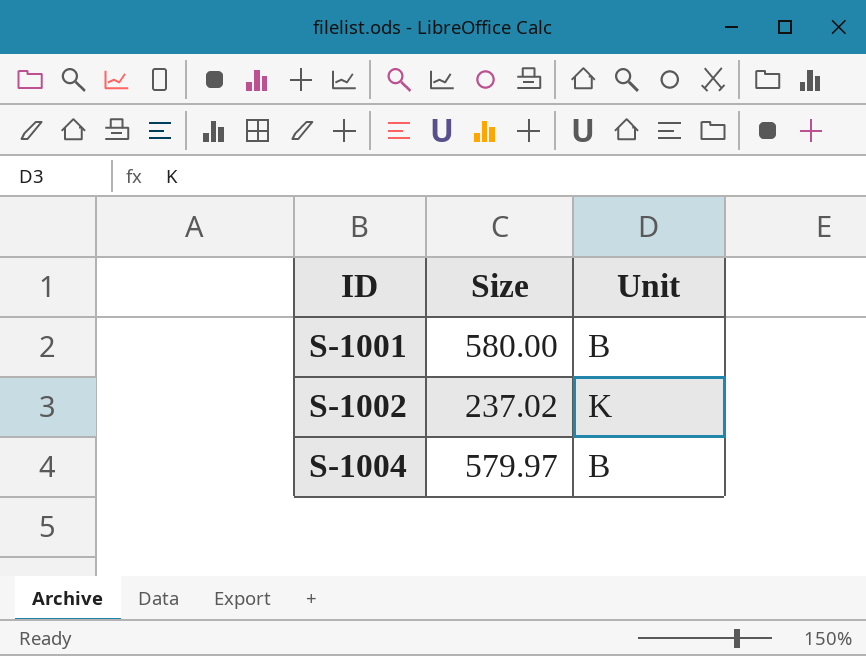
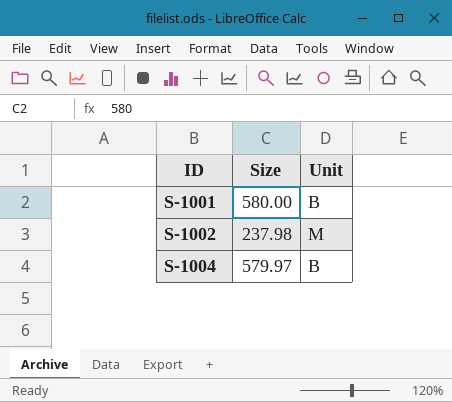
S-1002 | Size: 237.02 -> 237.98
S-1002 | Unit: K -> M

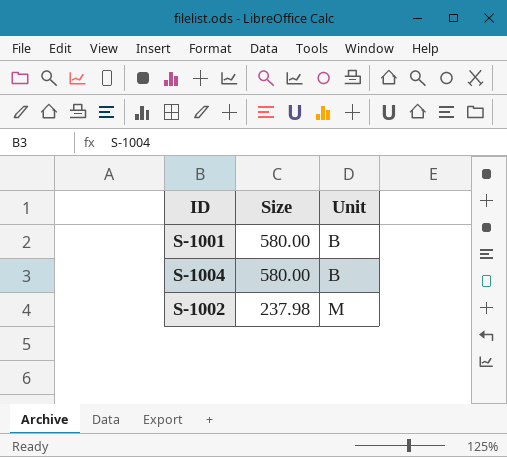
row order: ID ascending -> Size descending
S-1004 | Size: 579.97 -> 580.00

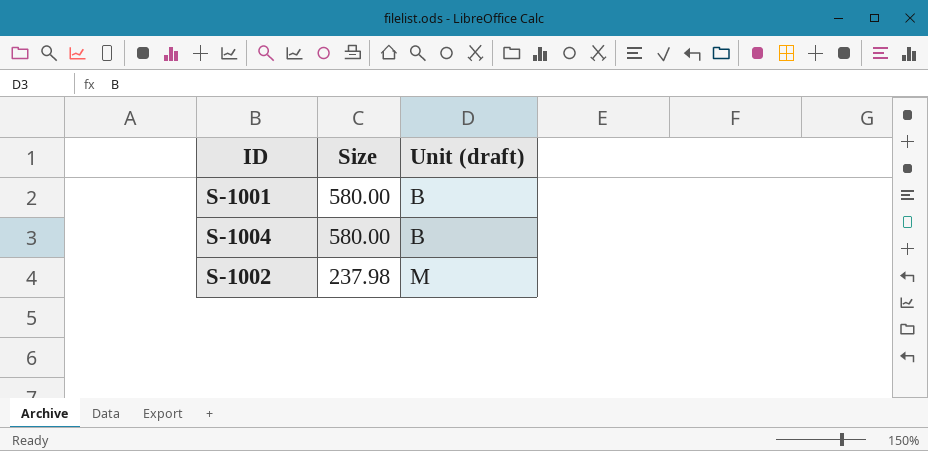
column name: Unit -> Unit (draft)

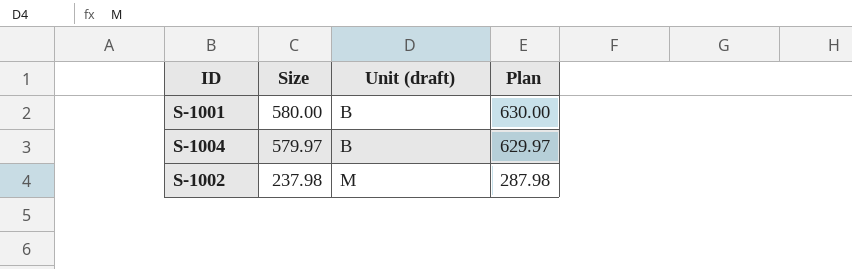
column Plan | formula: none -> [Size] + 50
S-1004 | Size: 580.00 -> 579.97

